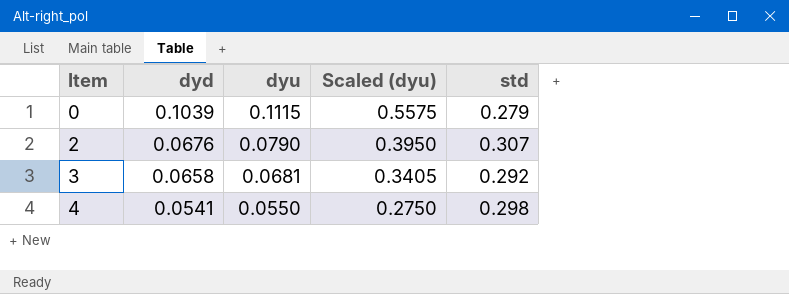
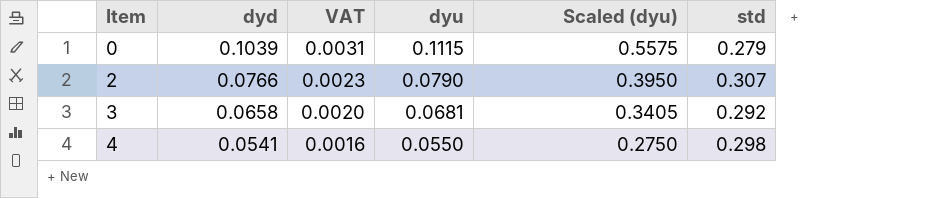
column VAT | formula: none -> [dyd] * 0.03
2 | dyd: 0.0676 -> 0.0766

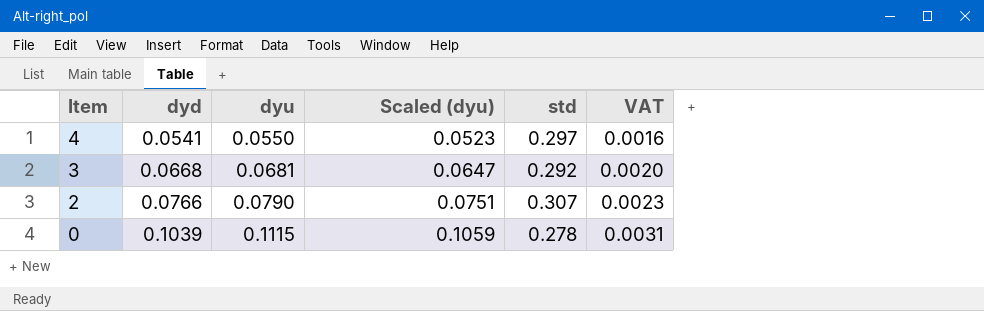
row order: Item ascending -> Item descending
column Scaled (dyu) | formula: [dyu] * 5 -> [dyu] * 0.95
column VAT | position: 3 -> 6
4 | std: 0.298 -> 0.297
3 | dyd: 0.0658 -> 0.0668
0 | std: 0.279 -> 0.278

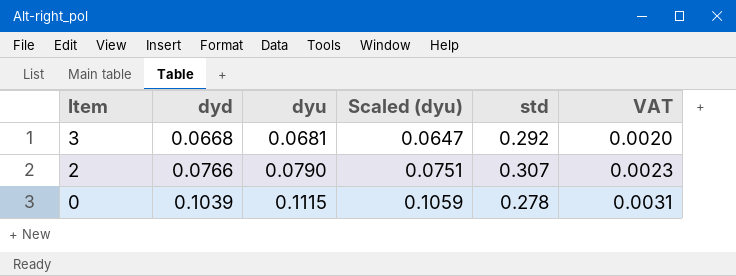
row 4: 0.0541 | 0.0550 | 0.0523 | 0.297 | 0.0016 -> none

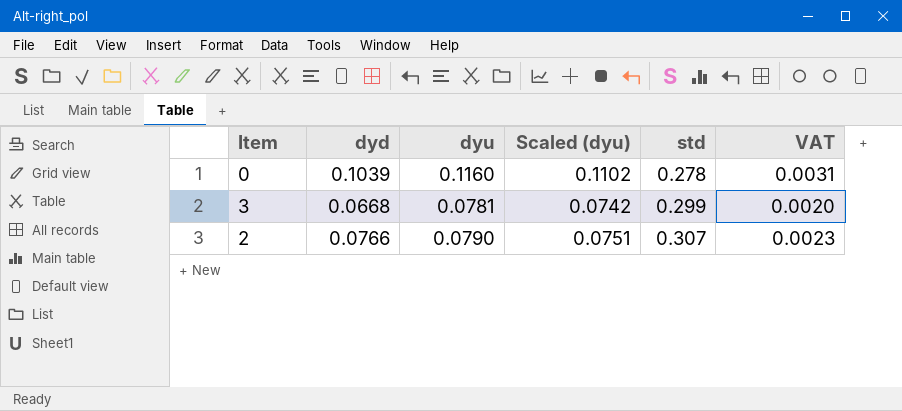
row order: Item descending -> std ascending
0 | dyu: 0.1115 -> 0.1160
0 | Scaled (dyu): 0.1059 -> 0.1102
3 | dyu: 0.0681 -> 0.0781
3 | Scaled (dyu): 0.0647 -> 0.0742
3 | std: 0.292 -> 0.299

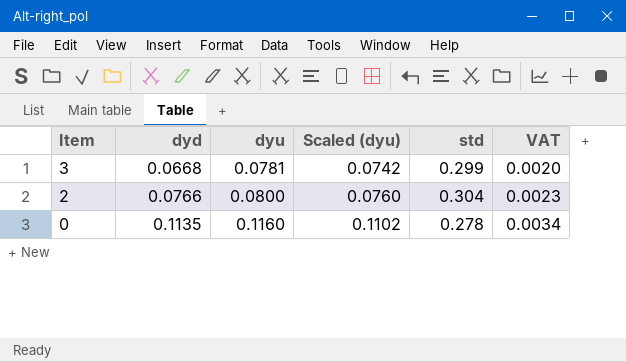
row order: std ascending -> Item descending
2 | dyu: 0.0790 -> 0.0800
2 | Scaled (dyu): 0.0751 -> 0.0760
2 | std: 0.307 -> 0.304
0 | dyd: 0.1039 -> 0.1135
0 | VAT: 0.0031 -> 0.0034

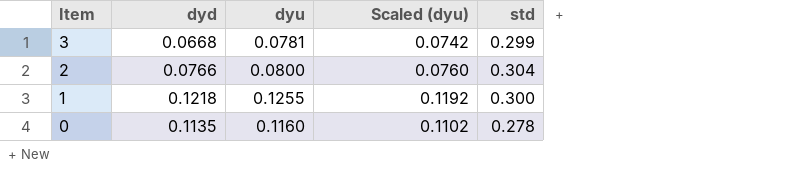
column VAT | formula: [dyd] * 0.03 -> none
row 1: none -> 0.1218 | 0.1255 | 0.1192 | 0.300

